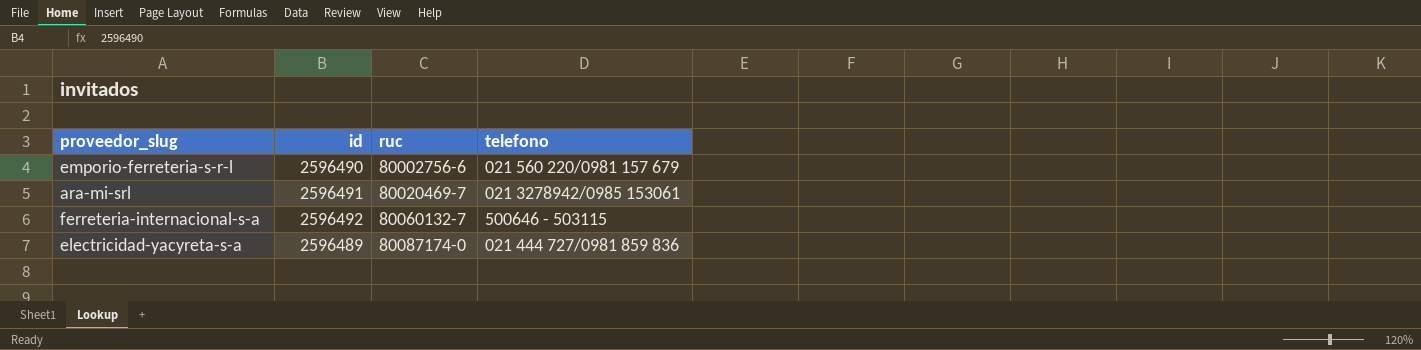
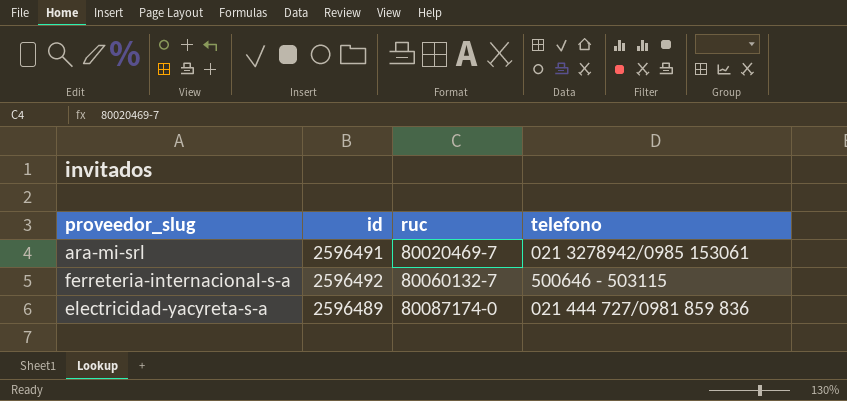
row emporio-ferreteria-s-r-l: 2596490 | 80002756-6 | 021 560 220/0981 157 679 -> none

